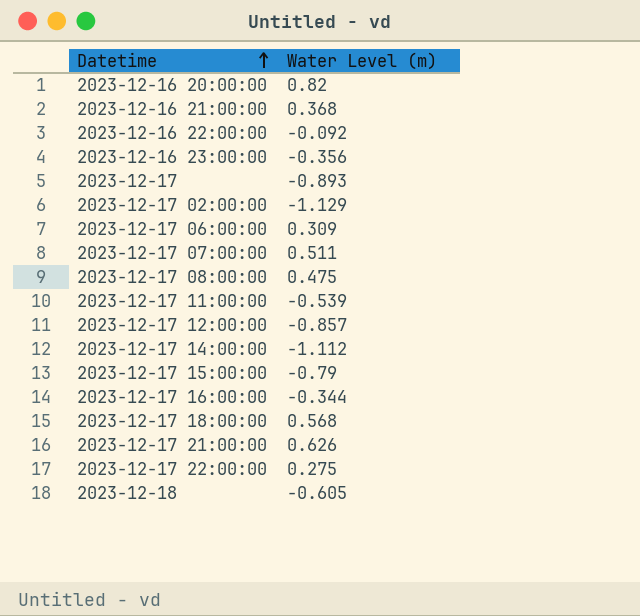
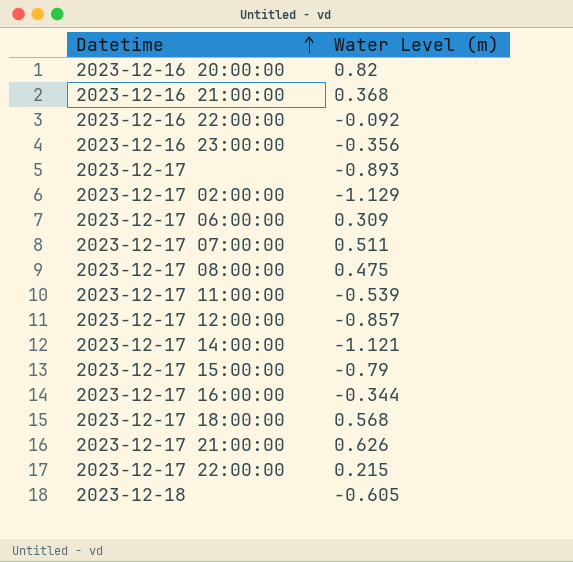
2023-12-17 14:00:00 | Water Level (m): -1.112 -> -1.121
2023-12-17 22:00:00 | Water Level (m): 0.275 -> 0.215

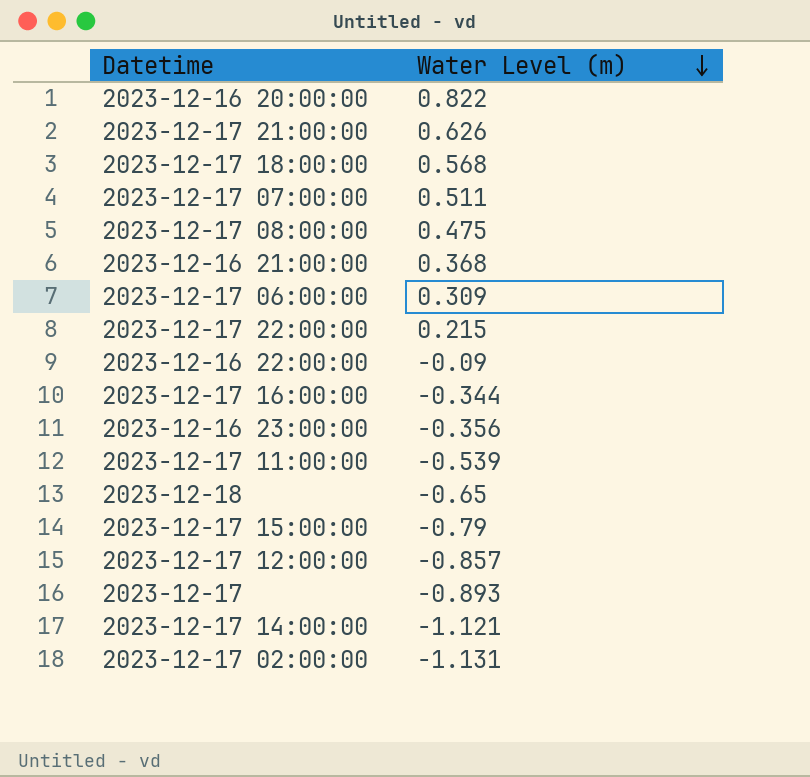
row order: Datetime ascending -> Water Level (m) descending
2023-12-16 20:00:00 | Water Level (m): 0.82 -> 0.822
2023-12-16 22:00:00 | Water Level (m): -0.092 -> -0.09
2023-12-18 | Water Level (m): -0.605 -> -0.65
2023-12-17 02:00:00 | Water Level (m): -1.129 -> -1.131

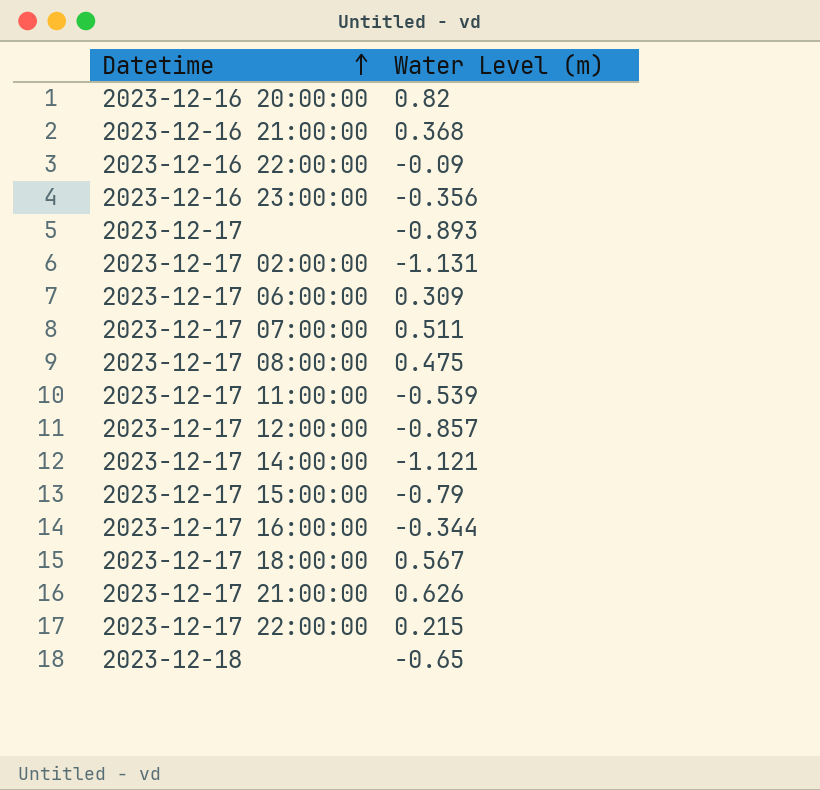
row order: Water Level (m) descending -> Datetime ascending
2023-12-16 20:00:00 | Water Level (m): 0.822 -> 0.82
2023-12-17 18:00:00 | Water Level (m): 0.568 -> 0.567

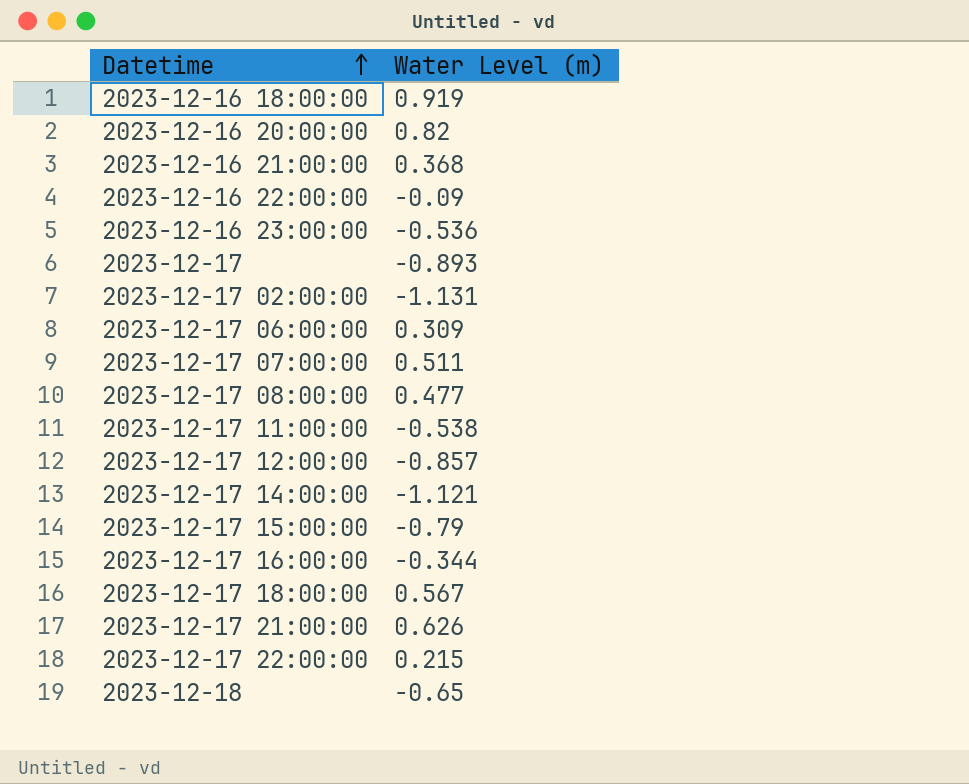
row 2023-12-16 18:00:00: none -> 0.919
2023-12-16 23:00:00 | Water Level (m): -0.356 -> -0.536
2023-12-17 08:00:00 | Water Level (m): 0.475 -> 0.477
2023-12-17 11:00:00 | Water Level (m): -0.539 -> -0.538

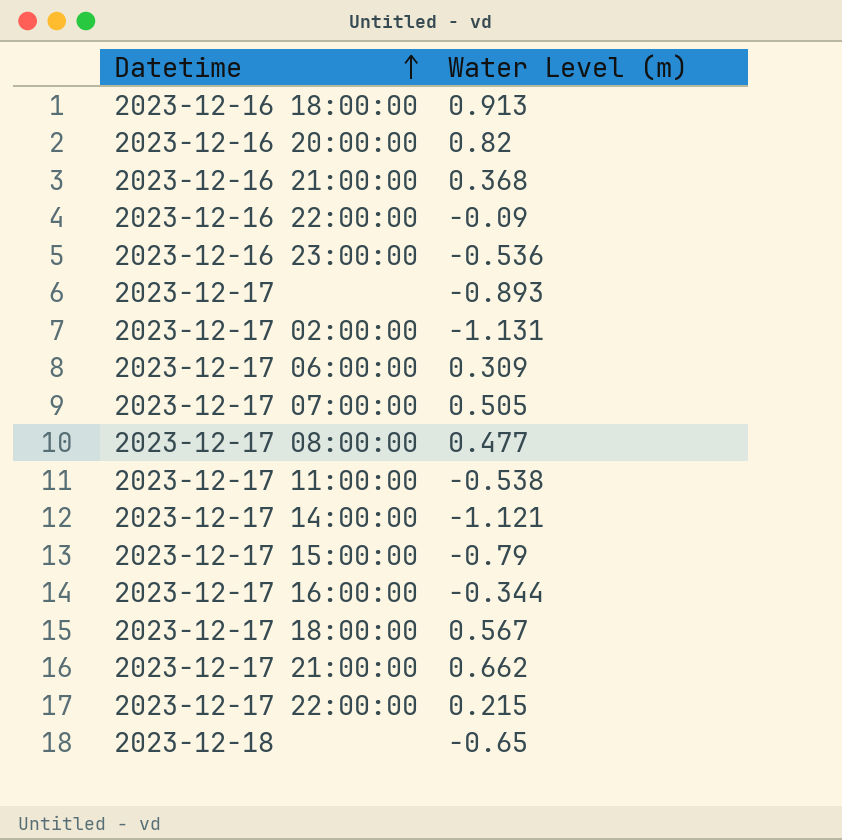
row 2023-12-17 12:00:00: -0.857 -> none
2023-12-16 18:00:00 | Water Level (m): 0.919 -> 0.913
2023-12-17 07:00:00 | Water Level (m): 0.511 -> 0.505
2023-12-17 21:00:00 | Water Level (m): 0.626 -> 0.662

